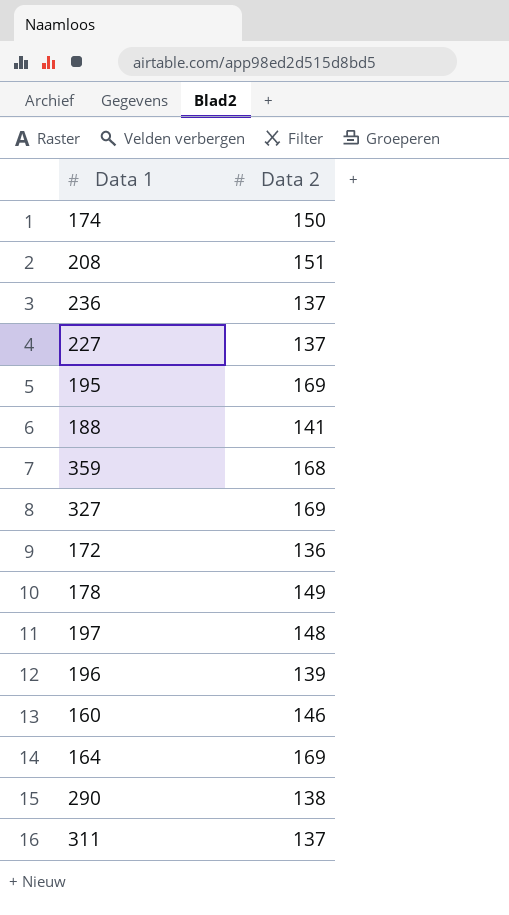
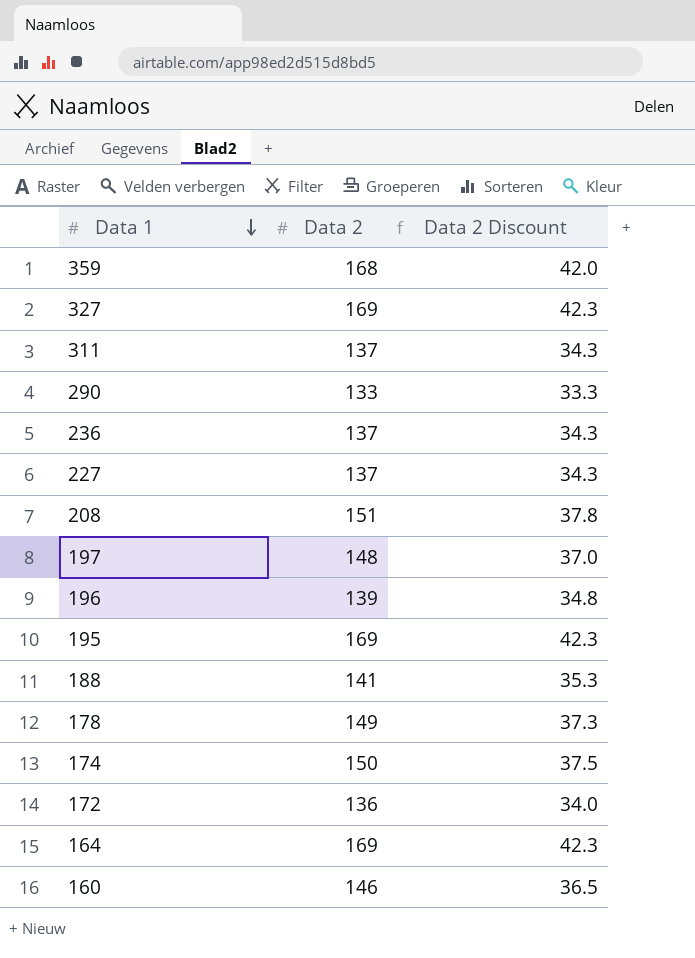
row order: none -> Data 1 descending
column Data 2 Discount | formula: none -> [Data 2] * 0.25
290 | Data 2: 138 -> 133

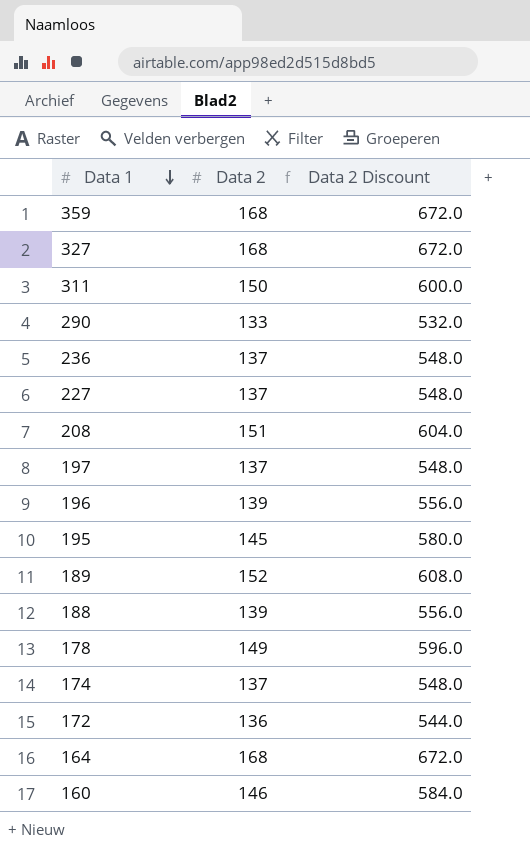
column Data 2 Discount | formula: [Data 2] * 0.25 -> [Data 2] * 4
327 | Data 2: 169 -> 168
311 | Data 2: 137 -> 150
197 | Data 2: 148 -> 137
195 | Data 2: 169 -> 145
row 189: none -> 152 | 608.0
188 | Data 2: 141 -> 139
174 | Data 2: 150 -> 137
164 | Data 2: 169 -> 168

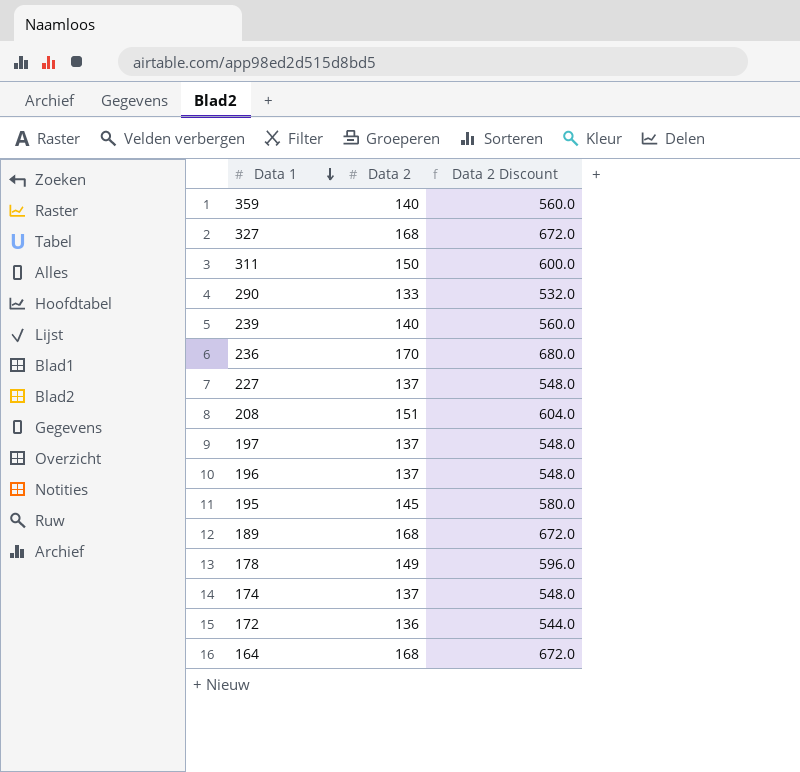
row 188: 139 | 556.0 -> none
row 160: 146 | 584.0 -> none
359 | Data 2: 168 -> 140
359 | Data 2 Discount: 672.0 -> 560.0
row 239: none -> 140 | 560.0
236 | Data 2: 137 -> 170
236 | Data 2 Discount: 548.0 -> 680.0
196 | Data 2: 139 -> 137
196 | Data 2 Discount: 556.0 -> 548.0
189 | Data 2: 152 -> 168
189 | Data 2 Discount: 608.0 -> 672.0

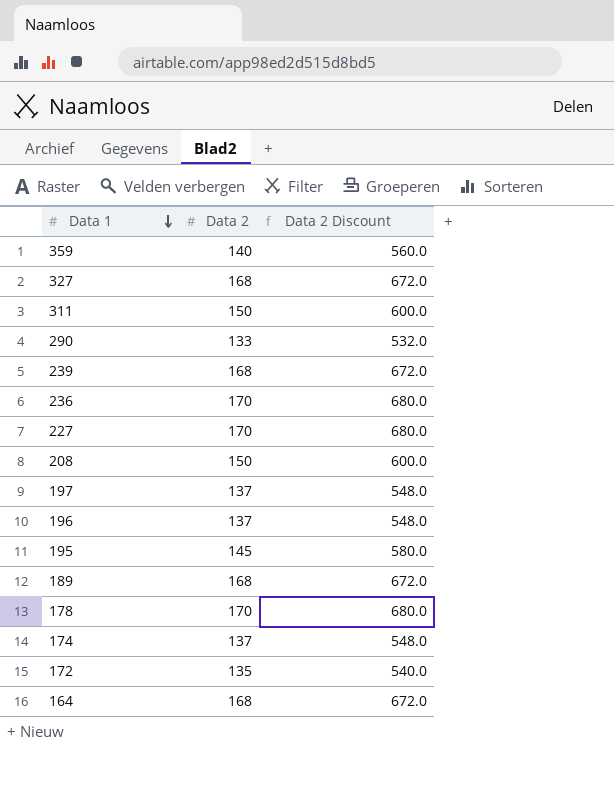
239 | Data 2: 140 -> 168
239 | Data 2 Discount: 560.0 -> 672.0
227 | Data 2: 137 -> 170
227 | Data 2 Discount: 548.0 -> 680.0
208 | Data 2: 151 -> 150
208 | Data 2 Discount: 604.0 -> 600.0
178 | Data 2: 149 -> 170
178 | Data 2 Discount: 596.0 -> 680.0
172 | Data 2: 136 -> 135
172 | Data 2 Discount: 544.0 -> 540.0

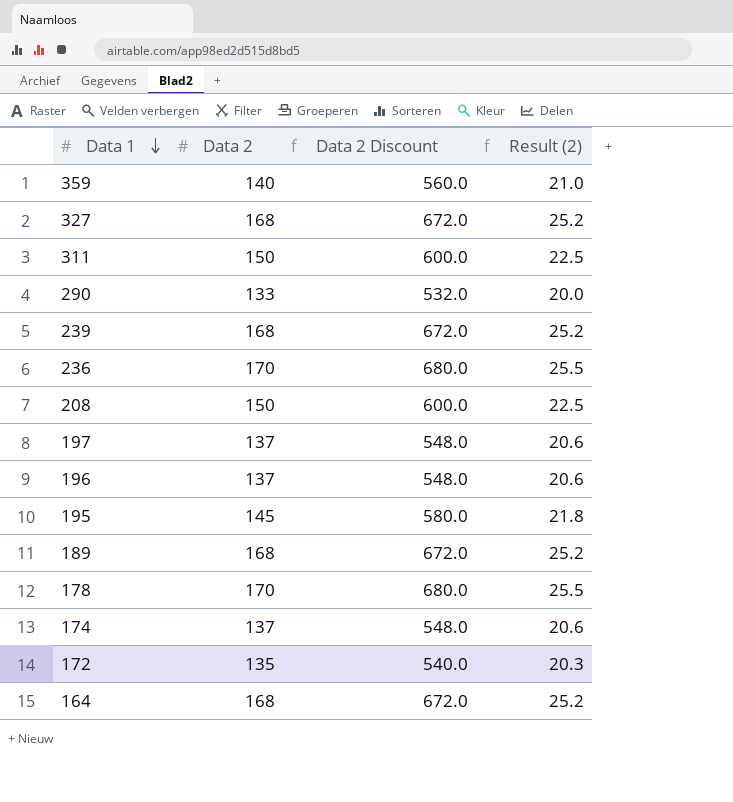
column Result (2) | formula: none -> [Data 2] * 0.15
row 227: 170 | 680.0 -> none

